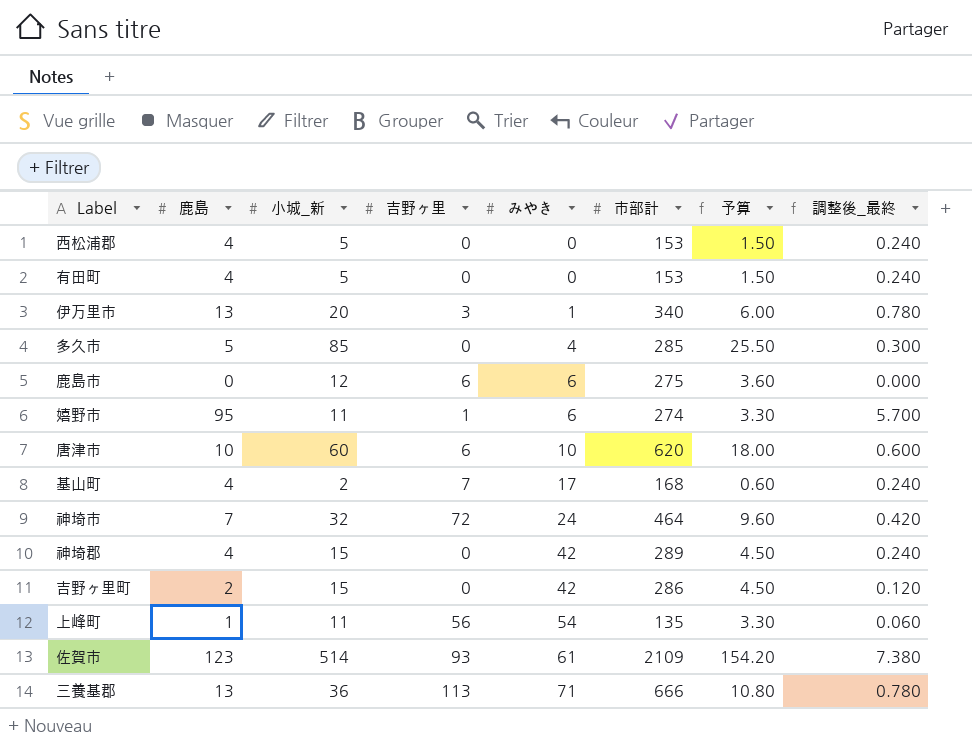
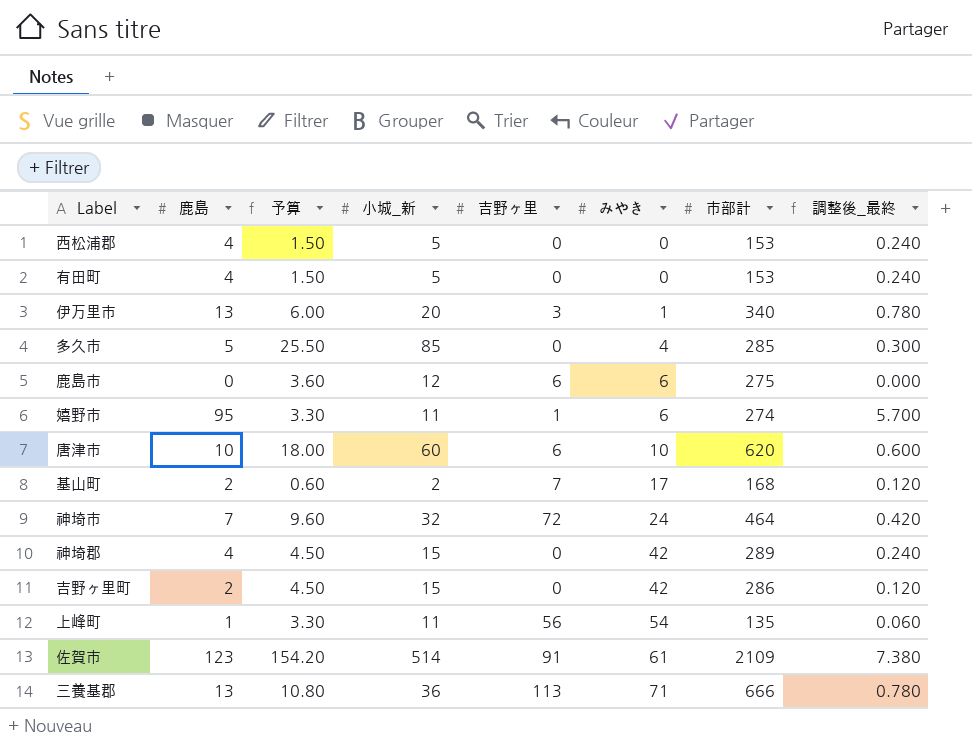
column 予算 | position: 7 -> 3
基山町 | 鹿島: 4 -> 2
基山町 | 調整後_最終: 0.240 -> 0.120
佐賀市 | 吉野ヶ里: 93 -> 91

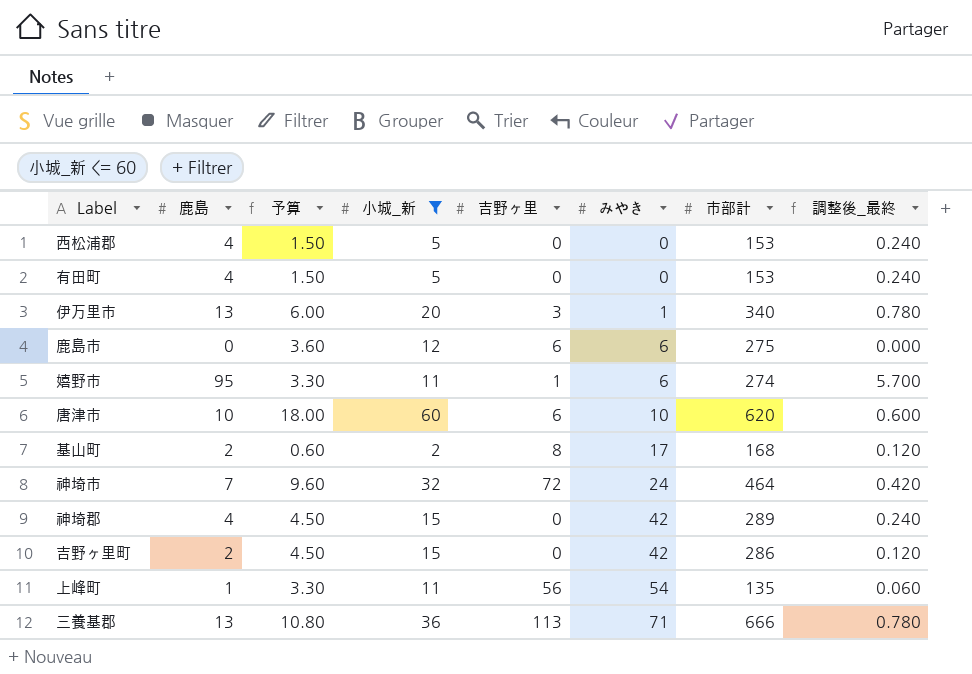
filter: none -> 小城_新 <= 60
基山町 | 吉野ヶ里: 7 -> 8

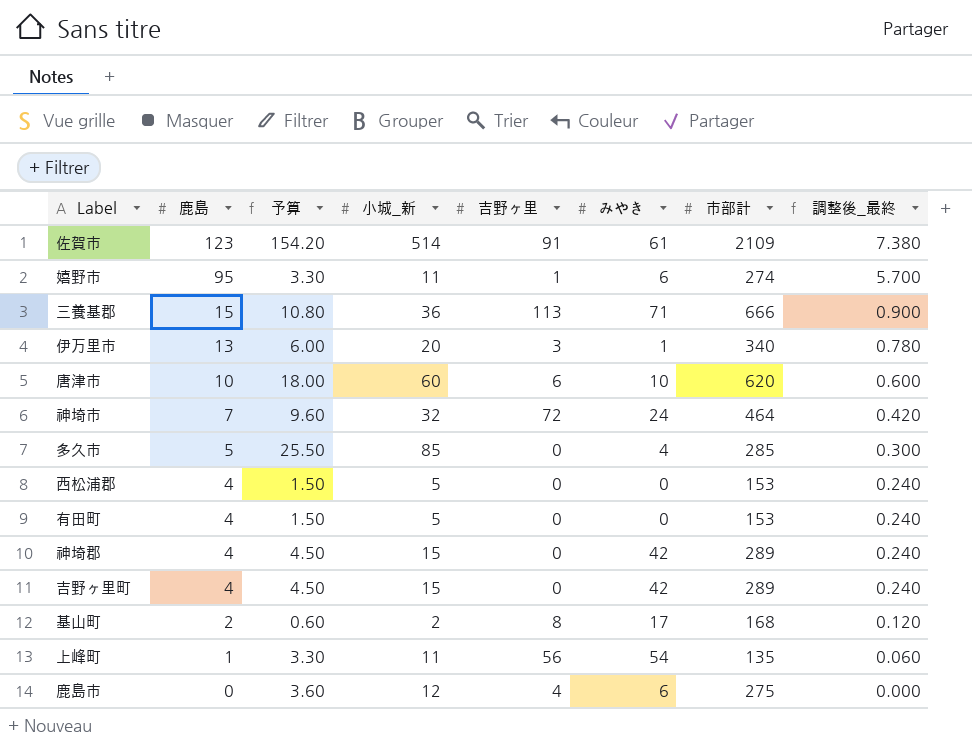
filter: 小城_新 <= 60 -> none
row order: みやき ascending -> 鹿島 descending
三養基郡 | 鹿島: 13 -> 15
三養基郡 | 調整後_最終: 0.780 -> 0.900
吉野ヶ里町 | 鹿島: 2 -> 4
吉野ヶ里町 | 市部計: 286 -> 289
吉野ヶ里町 | 調整後_最終: 0.120 -> 0.240
鹿島市 | 吉野ヶ里: 6 -> 4

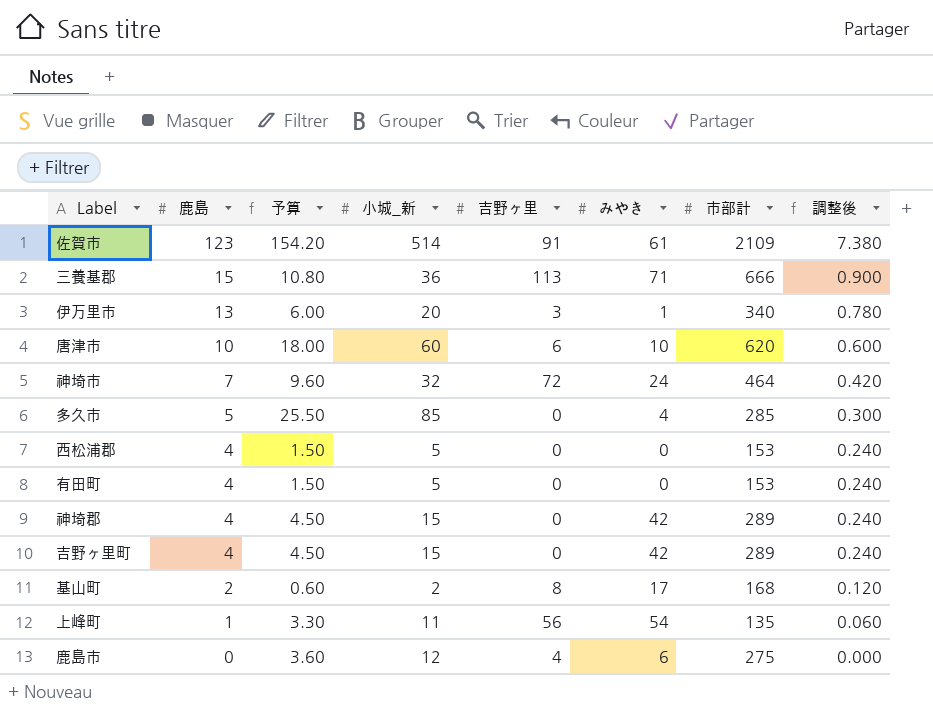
column name: 調整後_最終 -> 調整後
row 嬉野市: 95 | 3.30 | 11 | 1 | 6 | 274 | 5.700 -> none

